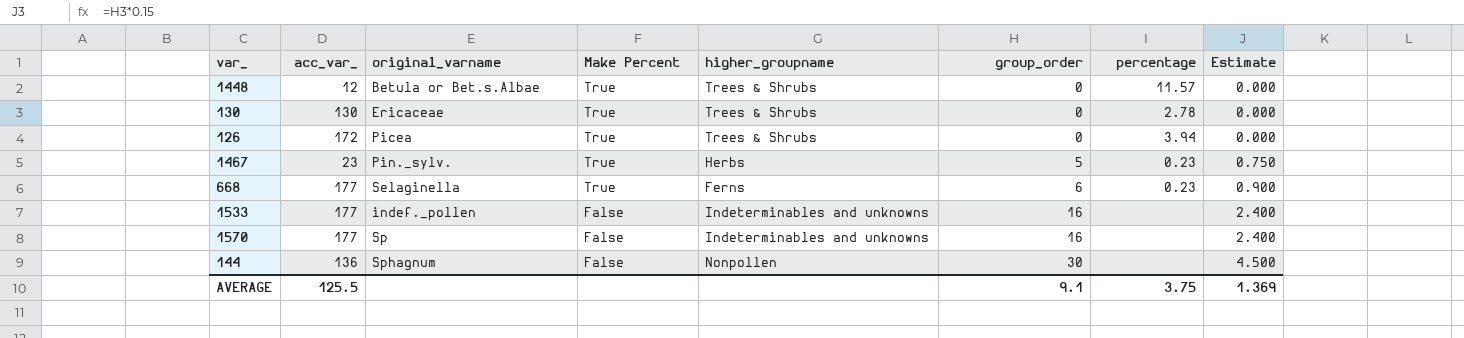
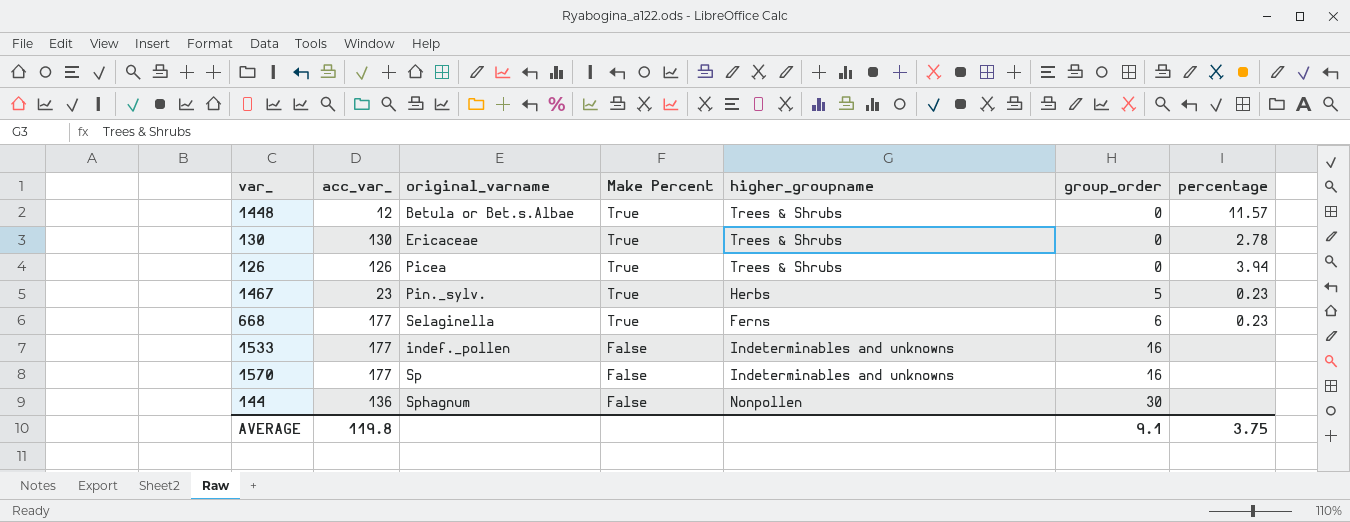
column Estimate | formula: [group_order] * 0.15 -> none
126 | acc_var_: 172 -> 126
AVERAGE | acc_var_: 125.5 -> 119.8

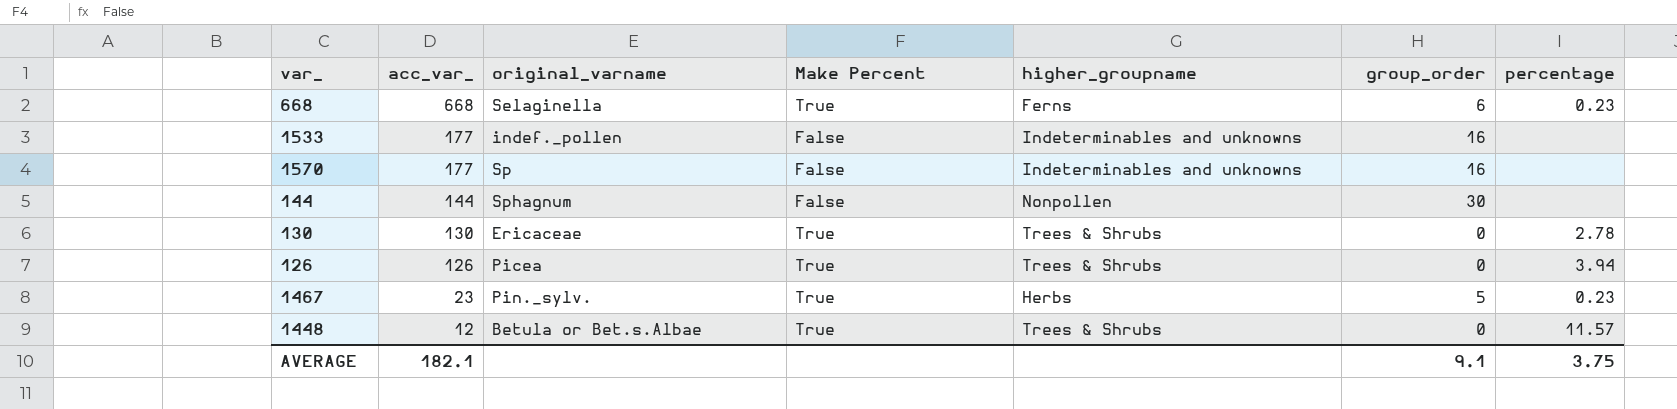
row order: Make Percent descending -> acc_var_ descending
668 | acc_var_: 177 -> 668
144 | acc_var_: 136 -> 144
AVERAGE | acc_var_: 119.8 -> 182.1

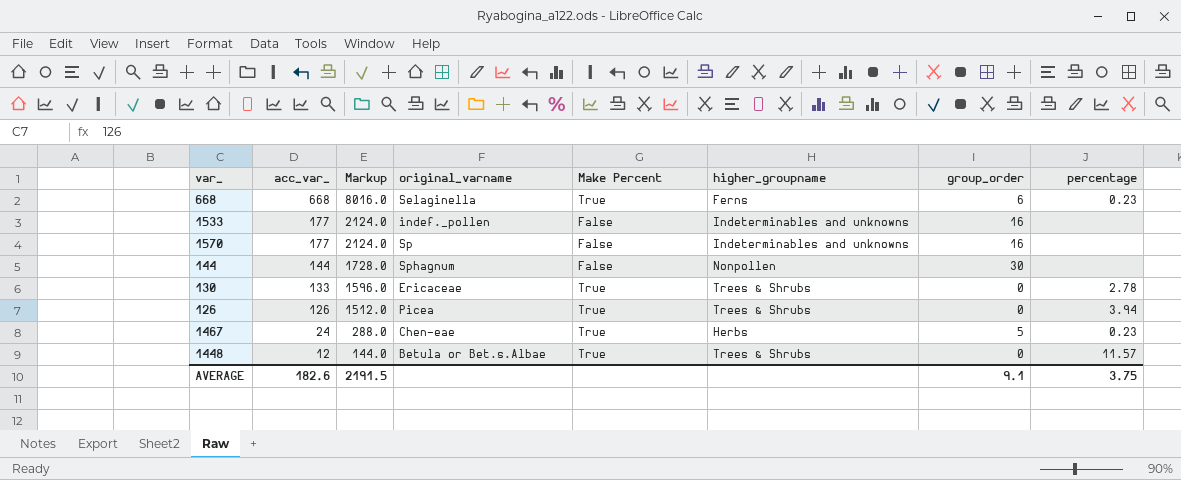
column Markup | formula: none -> [acc_var_] * 12
130 | acc_var_: 130 -> 133
1467 | acc_var_: 23 -> 24
1467 | original_varname: Pin._sylv. -> Chen-eae
AVERAGE | acc_var_: 182.1 -> 182.6

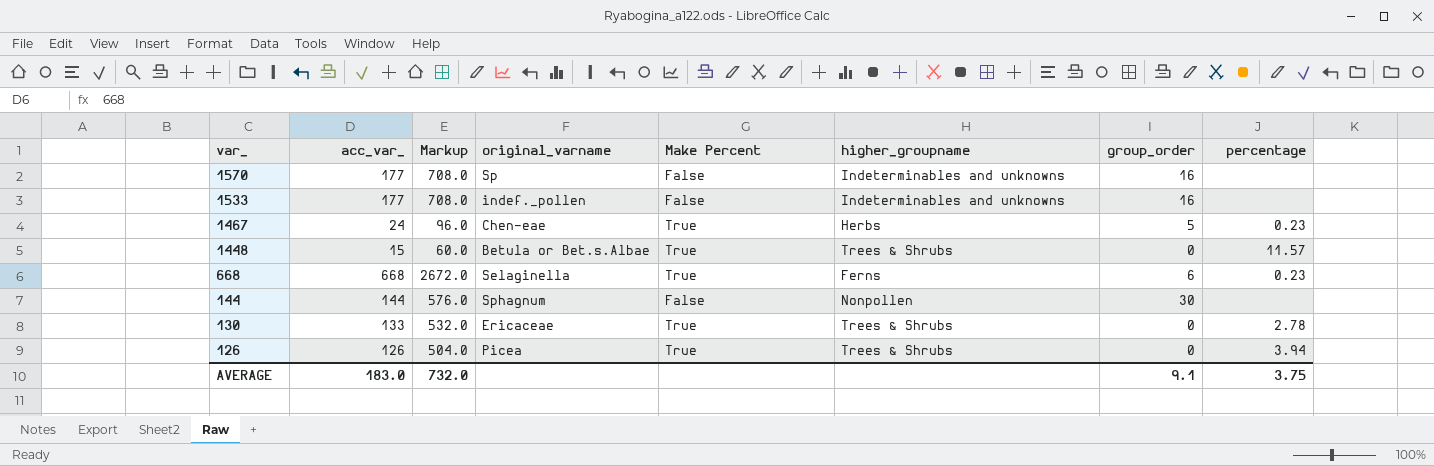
row order: acc_var_ descending -> var_ descending
column Markup | formula: [acc_var_] * 12 -> [acc_var_] * 4
1448 | acc_var_: 12 -> 15
AVERAGE | acc_var_: 182.6 -> 183.0
AVERAGE | Markup: 2191.5 -> 732.0

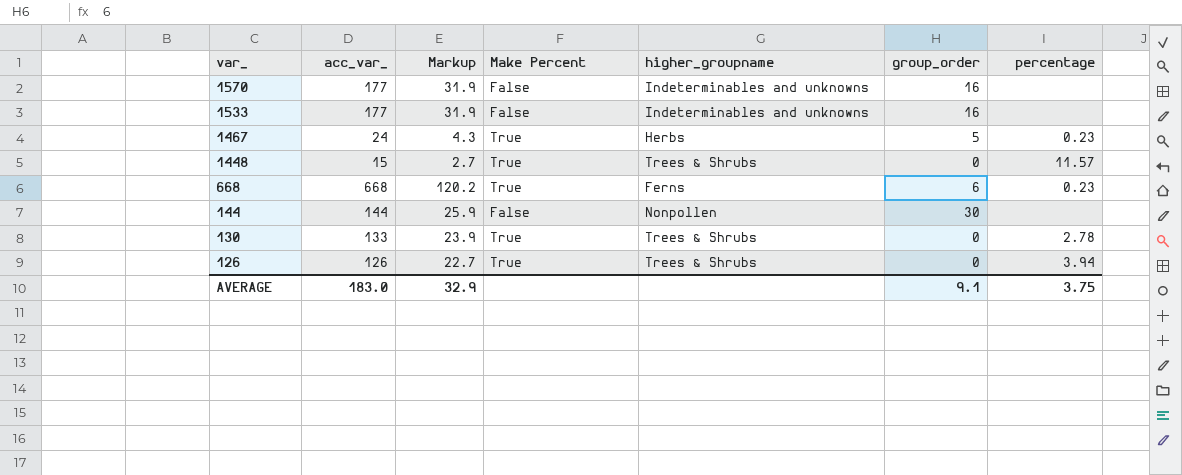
column original_varname | position: 4 -> none
column Markup | formula: [acc_var_] * 4 -> [acc_var_] * 0.18
AVERAGE | Markup: 732.0 -> 32.9

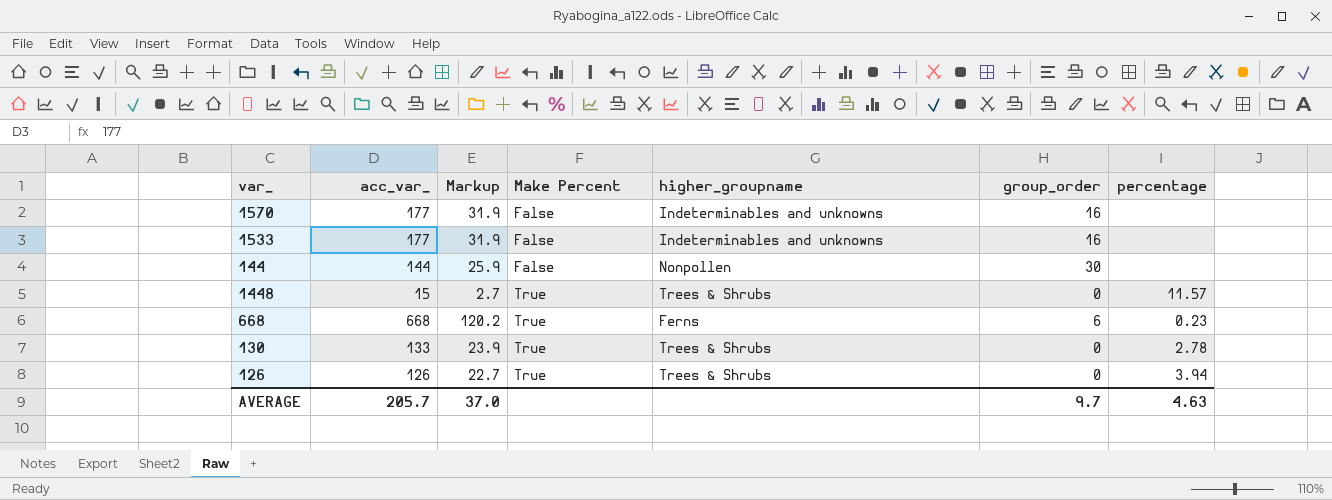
row order: var_ descending -> Make Percent ascending
row 1467: 24 | 4.3 | True | Herbs | 5 | 0.23 -> none
AVERAGE | acc_var_: 183.0 -> 205.7
AVERAGE | Markup: 32.9 -> 37.0
AVERAGE | group_order: 9.1 -> 9.7
AVERAGE | percentage: 3.75 -> 4.63

